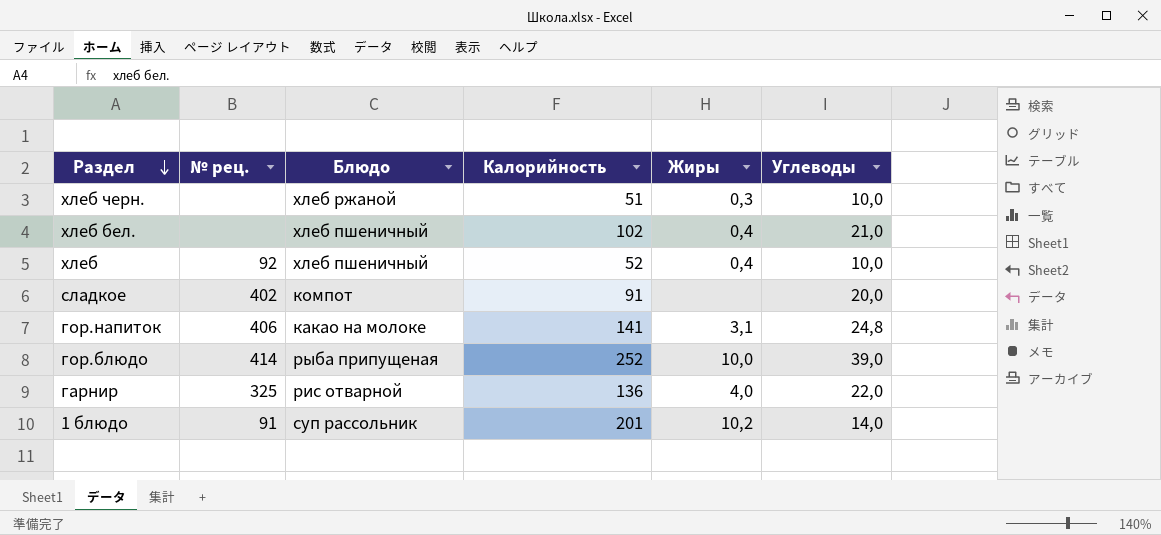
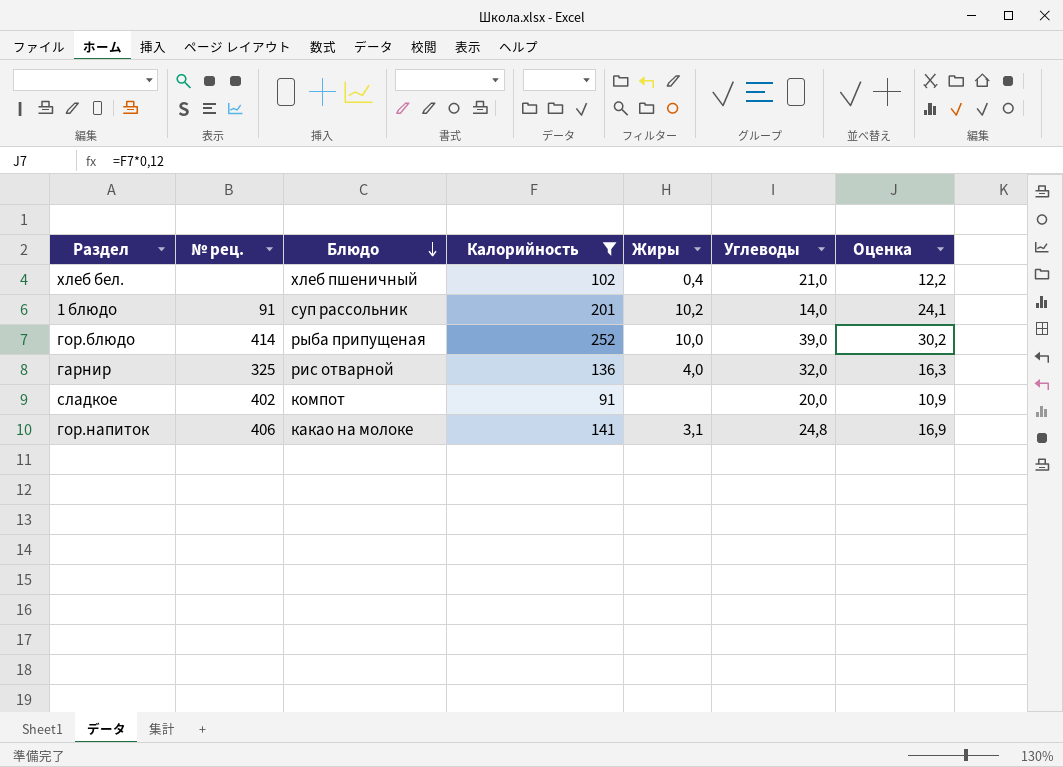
filter: none -> Калорийность >= 91
row order: Раздел descending -> Блюдо descending
column Оценка | formula: none -> [Калорийность] * 0,12
гарнир | Углеводы: 22,0 -> 32,0

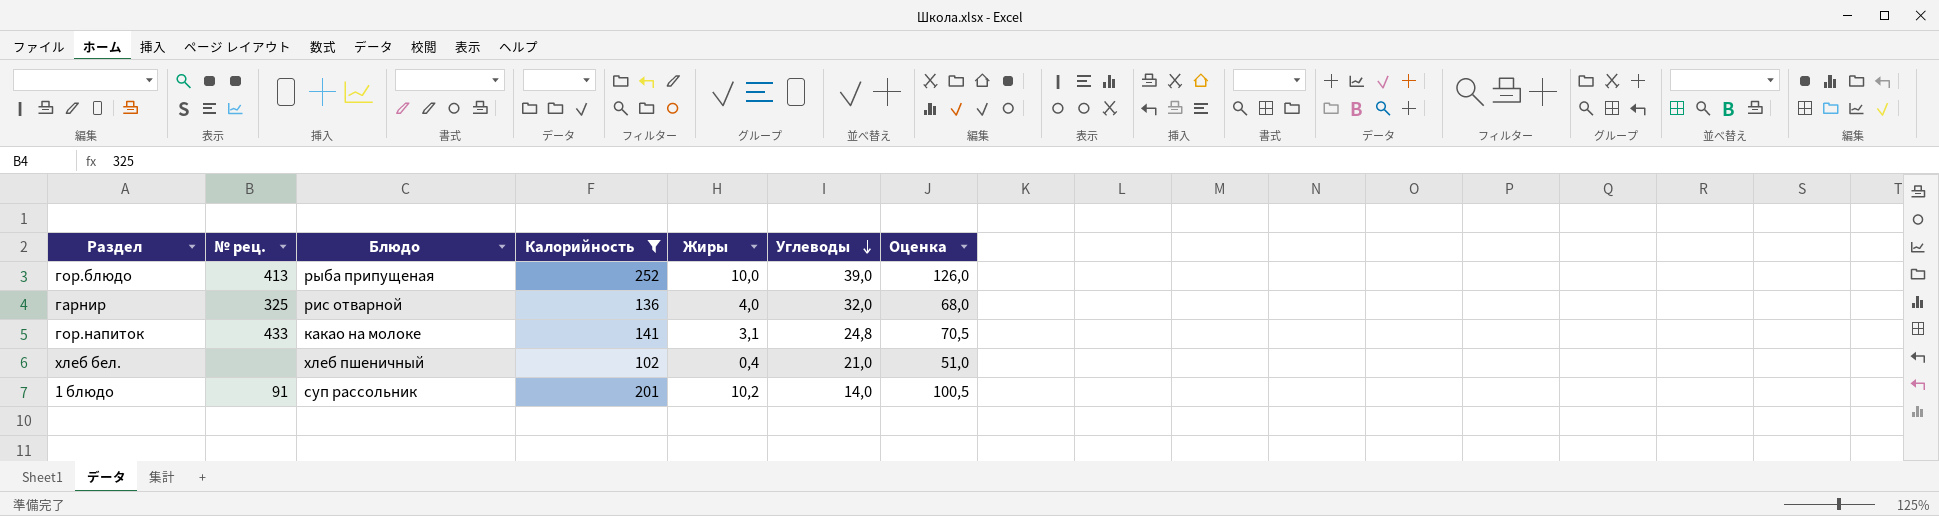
row order: Блюдо descending -> Углеводы descending
column Оценка | formula: [Калорийность] * 0,12 -> [Калорийность] * 0,5
row сладкое: 402 | компот | 91 | none | 20,0 | 10,9 -> none
гор.блюдо | № рец.: 414 -> 413
гор.напиток | № рец.: 406 -> 433

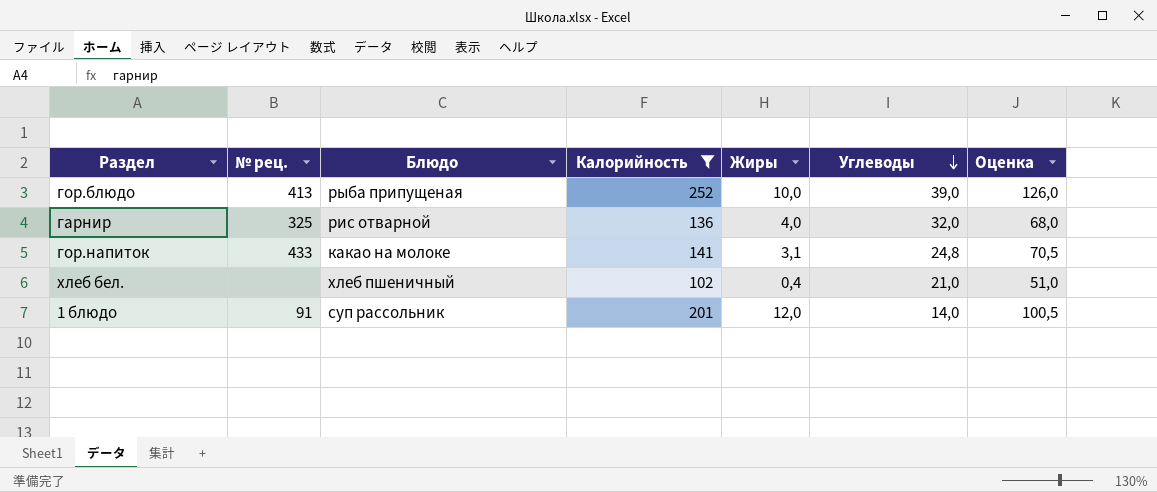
1 блюдо | Жиры: 10,2 -> 12,0

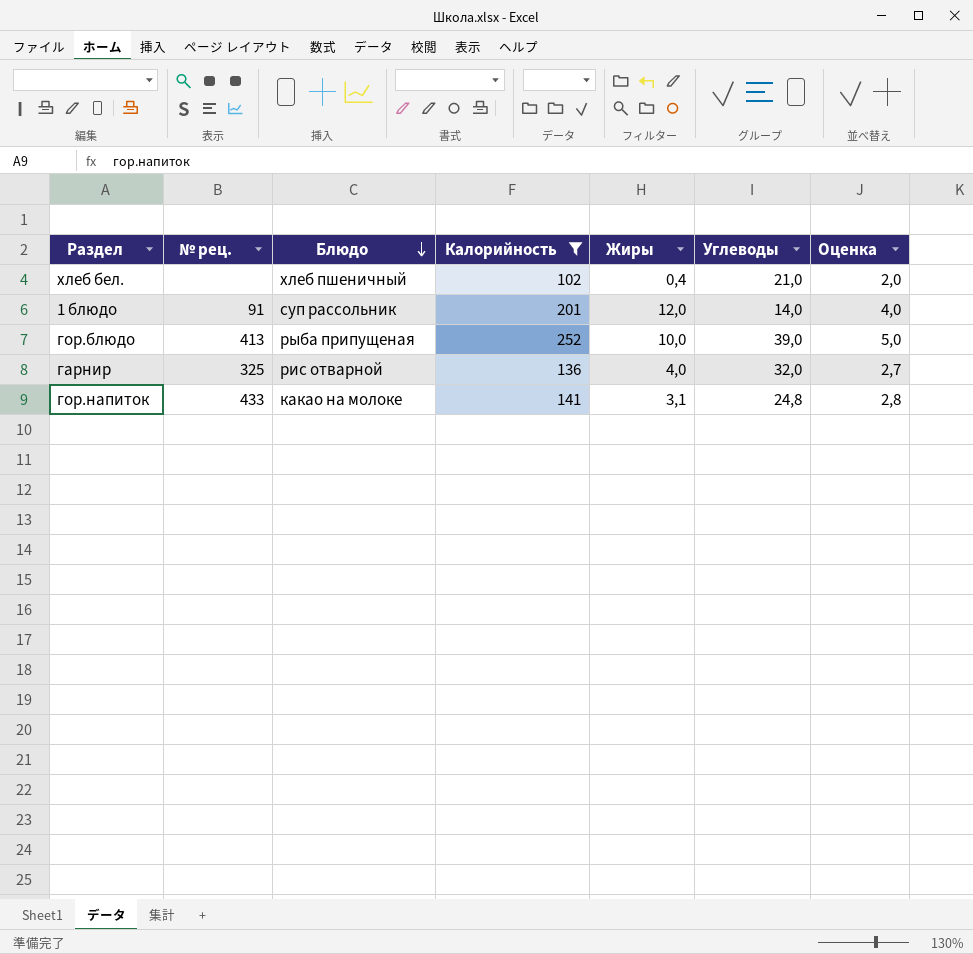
row order: Углеводы descending -> Блюдо descending
column Оценка | formula: [Калорийность] * 0,5 -> [Калорийность] * 0,02

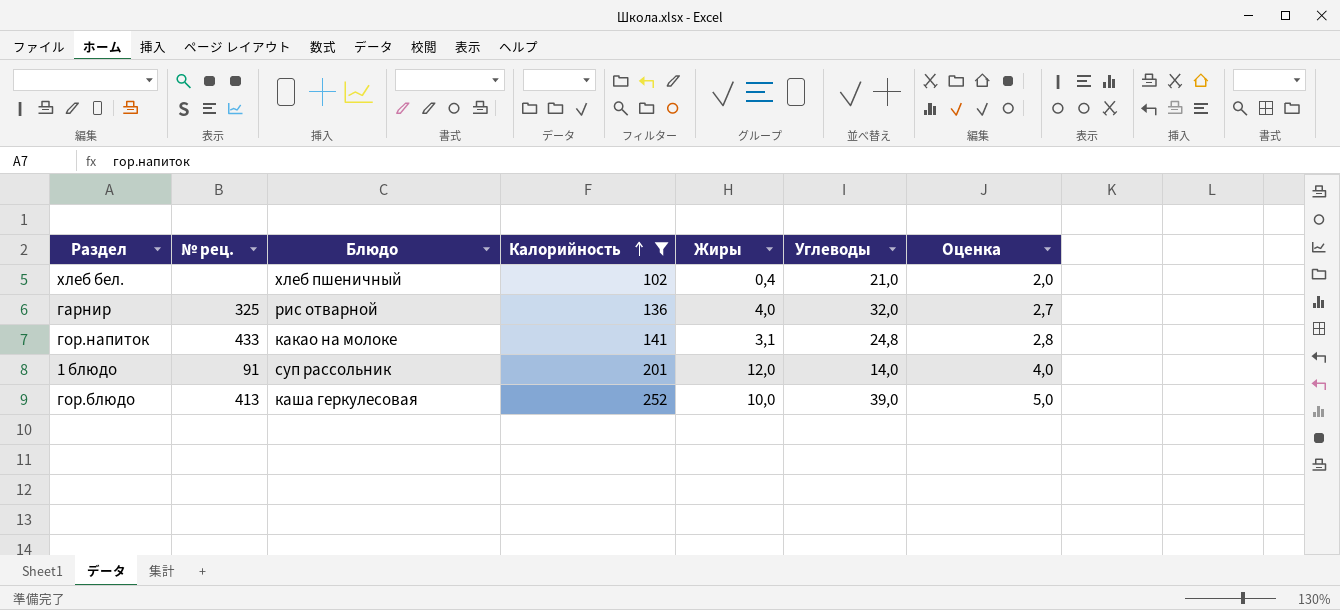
row order: Блюдо descending -> Калорийность ascending
гор.блюдо | Блюдо: рыба припущеная -> каша геркулесовая

